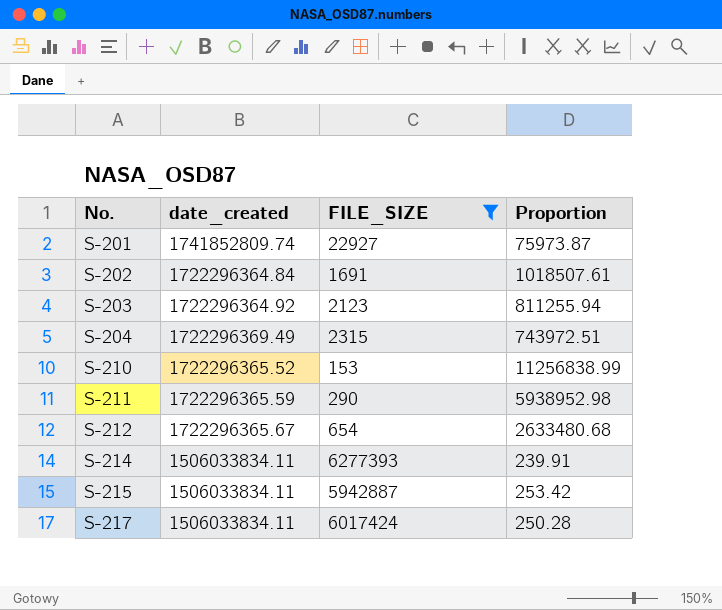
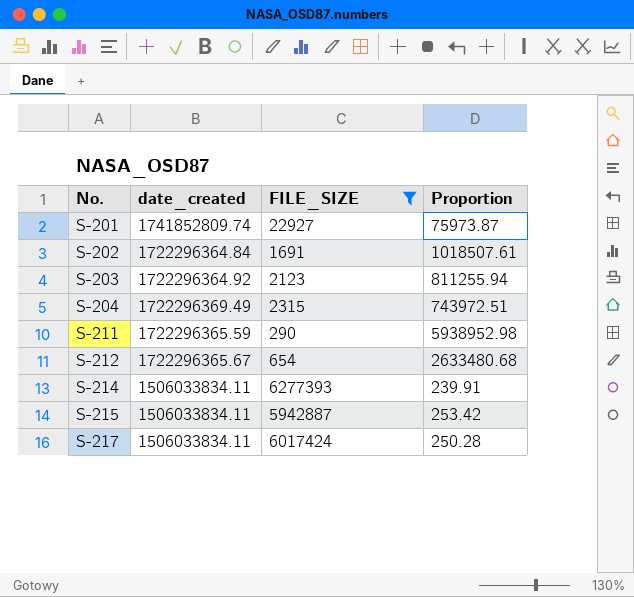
row S-210: 1722296365.52 | 153 | 11256838.99 -> none

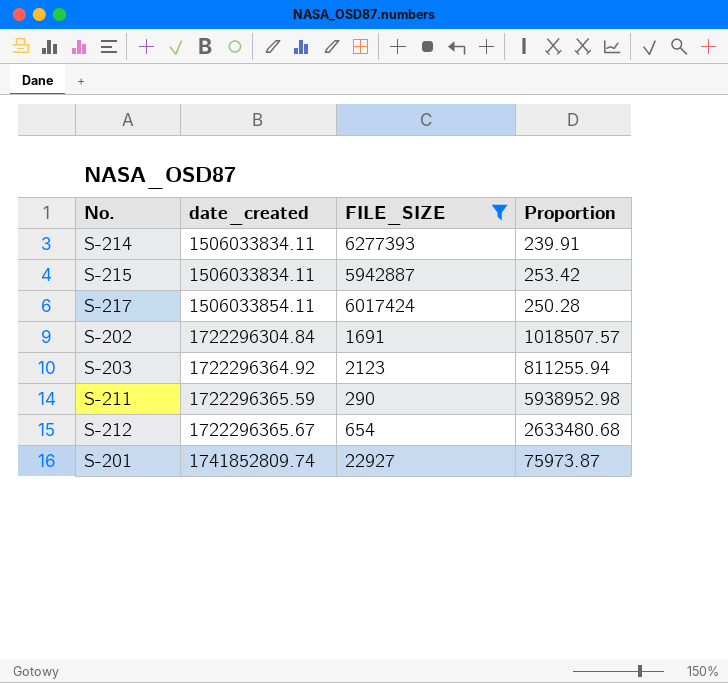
row order: No. ascending -> date_created ascending
row S-204: 1722296369.49 | 2315 | 743972.51 -> none
S-217 | date_created: 1506033834.11 -> 1506033854.11
S-202 | date_created: 1722296364.84 -> 1722296304.84
S-202 | Proportion: 1018507.61 -> 1018507.57

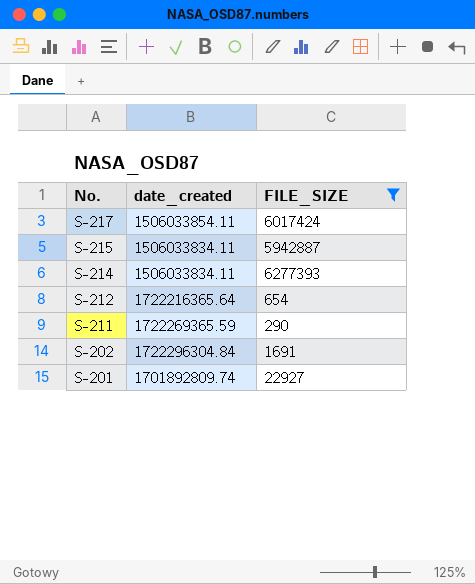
row order: date_created ascending -> No. descending
column Proportion | formula: [date_created] / [FILE_SIZE] -> none
row S-203: 1722296364.92 | 2123 | 811255.94 -> none
S-212 | date_created: 1722296365.67 -> 1722216365.64
S-211 | date_created: 1722296365.59 -> 1722269365.59
S-201 | date_created: 1741852809.74 -> 1701892809.74

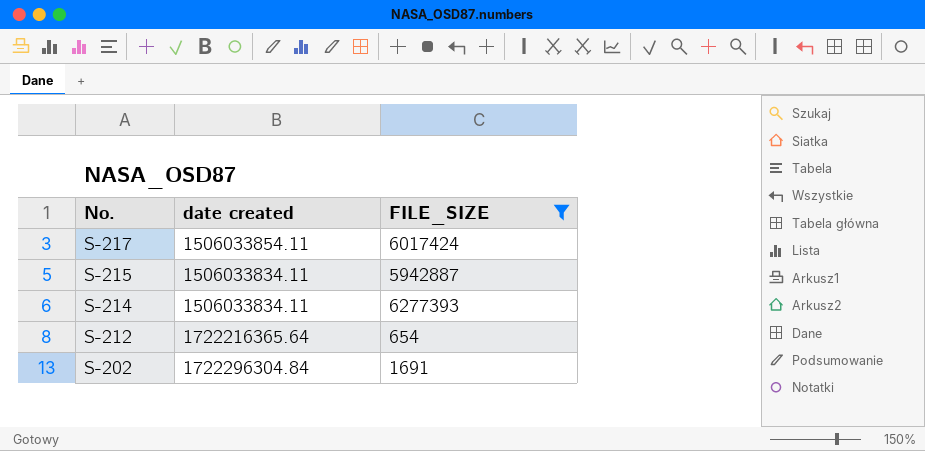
column name: date_created -> date created
row S-211: 1722269365.59 | 290 -> none
row S-201: 1701892809.74 | 22927 -> none

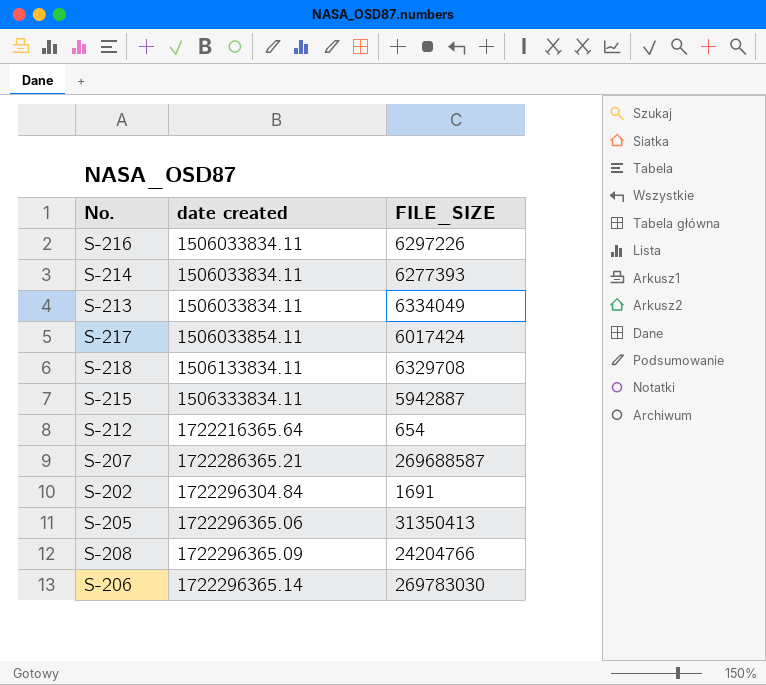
filter: FILE_SIZE <= 6277393 -> none
row order: No. descending -> date created ascending
S-215 | date created: 1506033834.11 -> 1506333834.11

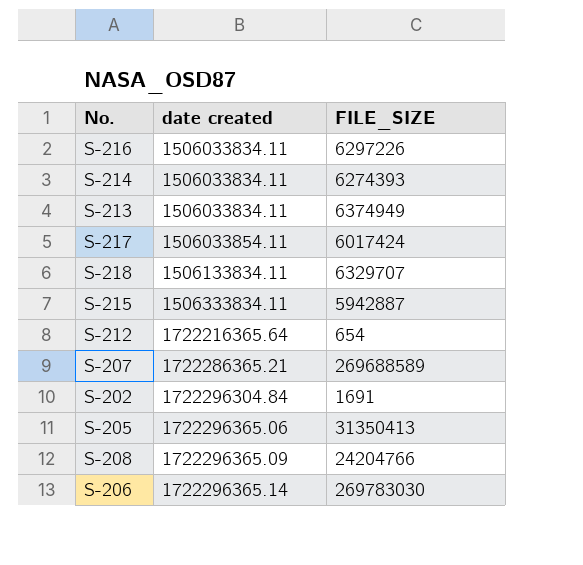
S-214 | FILE_SIZE: 6277393 -> 6274393
S-213 | FILE_SIZE: 6334049 -> 6374949
S-218 | FILE_SIZE: 6329708 -> 6329707
S-207 | FILE_SIZE: 269688587 -> 269688589

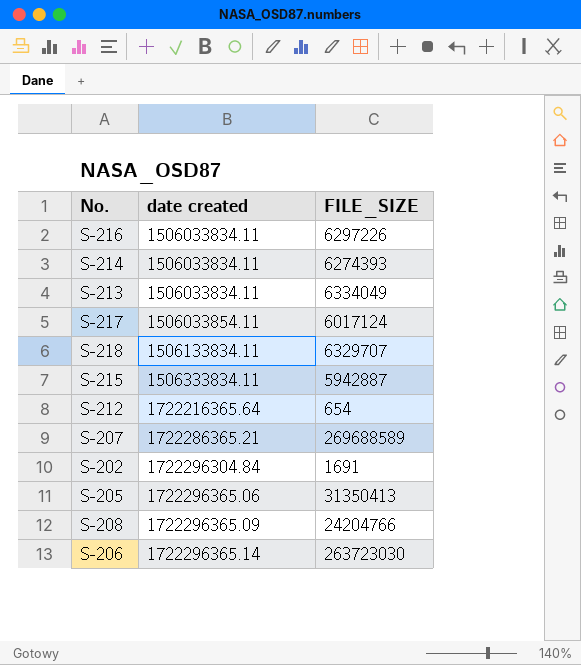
S-213 | FILE_SIZE: 6374949 -> 6334049
S-217 | FILE_SIZE: 6017424 -> 6017124
S-206 | FILE_SIZE: 269783030 -> 263723030

